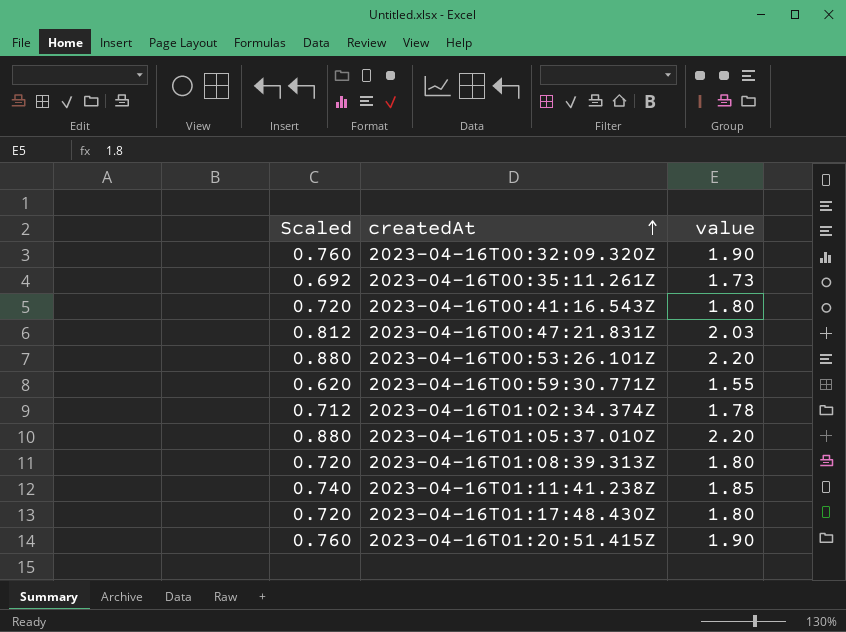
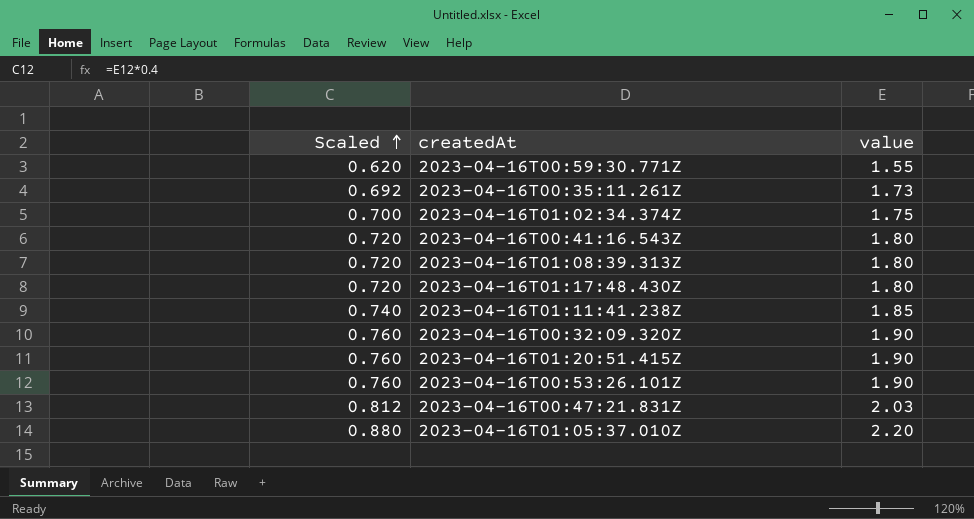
row order: createdAt ascending -> Scaled ascending
2023-04-16T01:02:34.374Z | Scaled: 0.712 -> 0.700
2023-04-16T01:02:34.374Z | value: 1.78 -> 1.75
2023-04-16T00:53:26.101Z | Scaled: 0.880 -> 0.760
2023-04-16T00:53:26.101Z | value: 2.20 -> 1.90

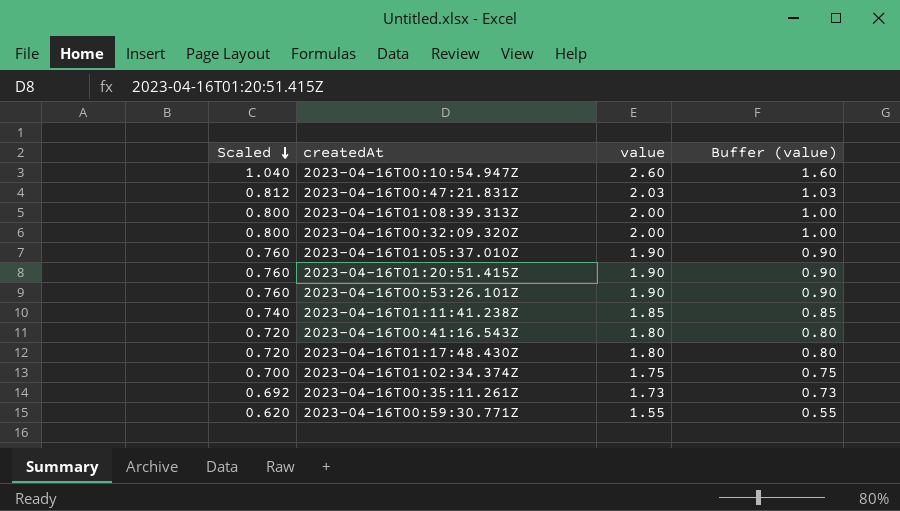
row order: Scaled ascending -> Scaled descending
column Buffer (value) | formula: none -> [value] - 1
row 2023-04-16T00:10:54.947Z: none -> 1.040 | 2.60 | 1.60
2023-04-16T01:08:39.313Z | Scaled: 0.720 -> 0.800
2023-04-16T01:08:39.313Z | value: 1.80 -> 2.00
2023-04-16T00:32:09.320Z | Scaled: 0.760 -> 0.800
2023-04-16T00:32:09.320Z | value: 1.90 -> 2.00
2023-04-16T01:05:37.010Z | Scaled: 0.880 -> 0.760
2023-04-16T01:05:37.010Z | value: 2.20 -> 1.90

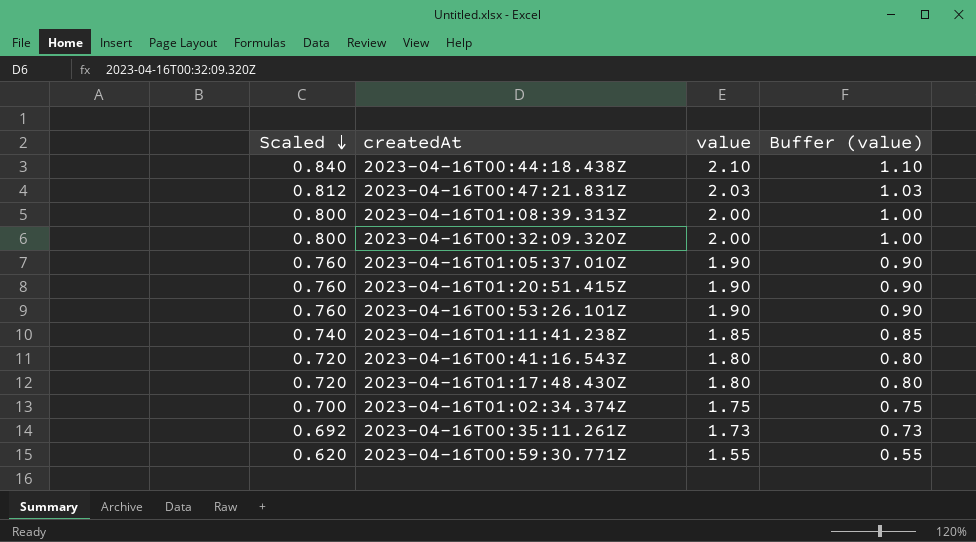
row 2023-04-16T00:10:54.947Z: 1.040 | 2.60 | 1.60 -> none
row 2023-04-16T00:44:18.438Z: none -> 0.840 | 2.10 | 1.10

